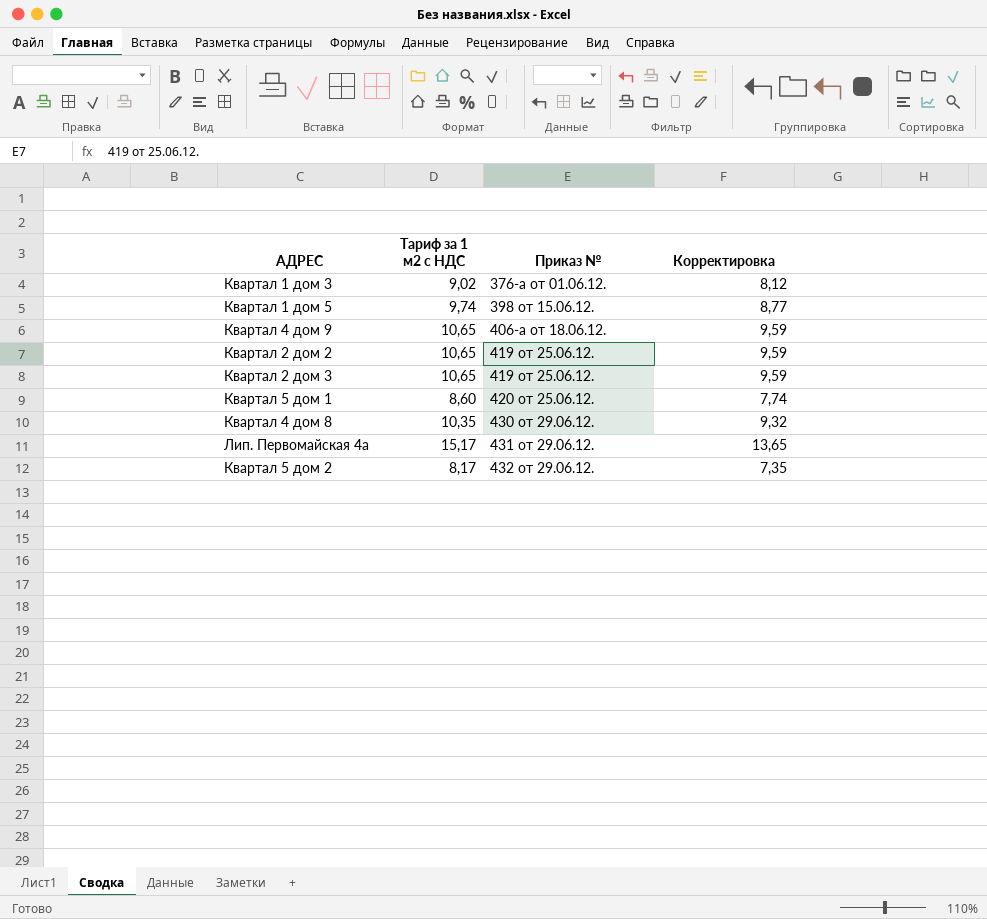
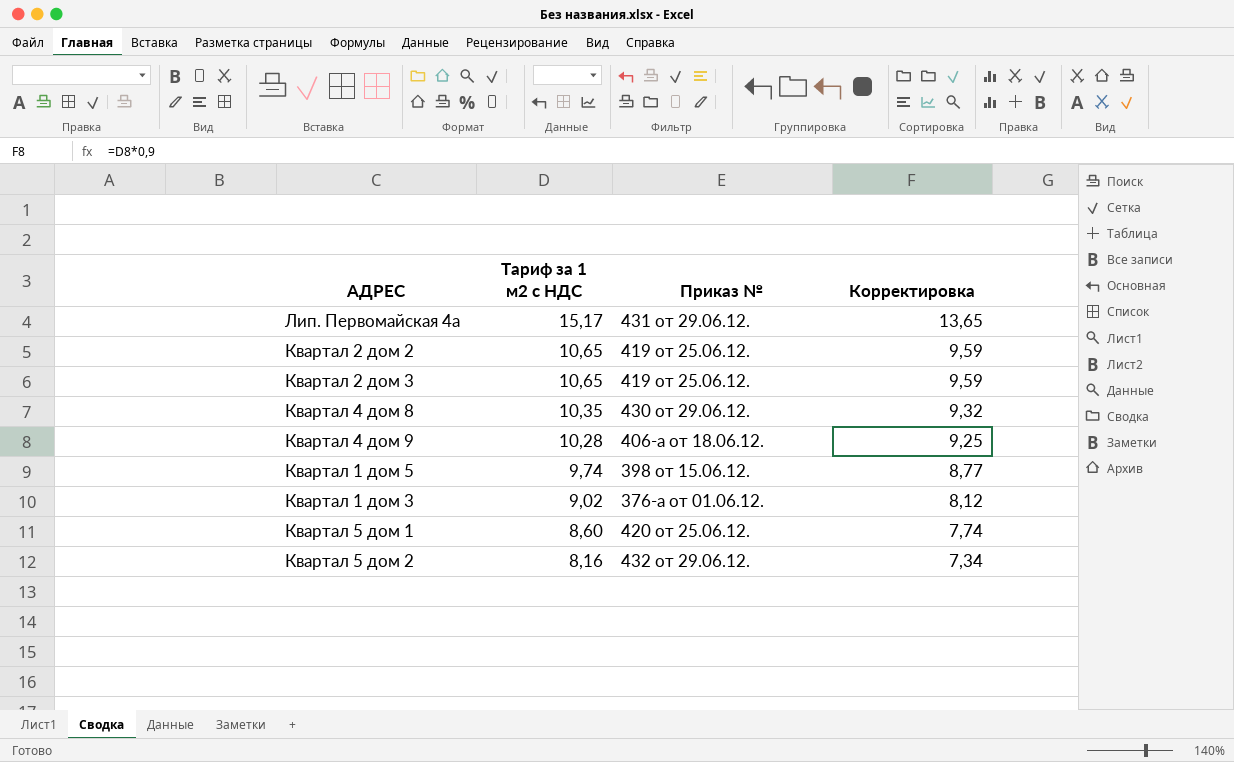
row order: Приказ № ascending -> Тариф за 1 м2 с НДС descending
Квартал 4 дом 9 | Тариф за 1 м2 с НДС: 10,65 -> 10,28
Квартал 4 дом 9 | Корректировка: 9,59 -> 9,25
Квартал 5 дом 2 | Тариф за 1 м2 с НДС: 8,17 -> 8,16
Квартал 5 дом 2 | Корректировка: 7,35 -> 7,34

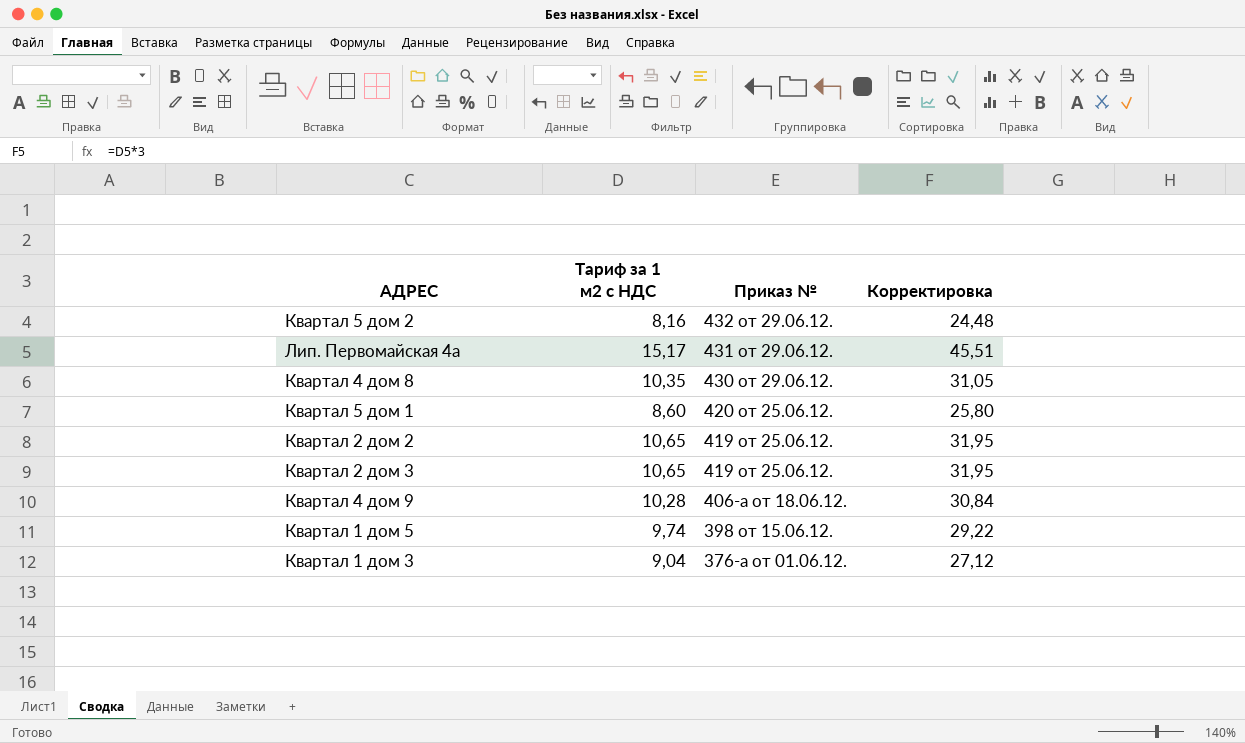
row order: Тариф за 1 м2 с НДС descending -> Приказ № descending
column Корректировка | formula: [Тариф за 1 м2 с НДС] * 0,9 -> [Тариф за 1 м2 с НДС] * 3
Квартал 1 дом 3 | Тариф за 1 м2 с НДС: 9,02 -> 9,04

